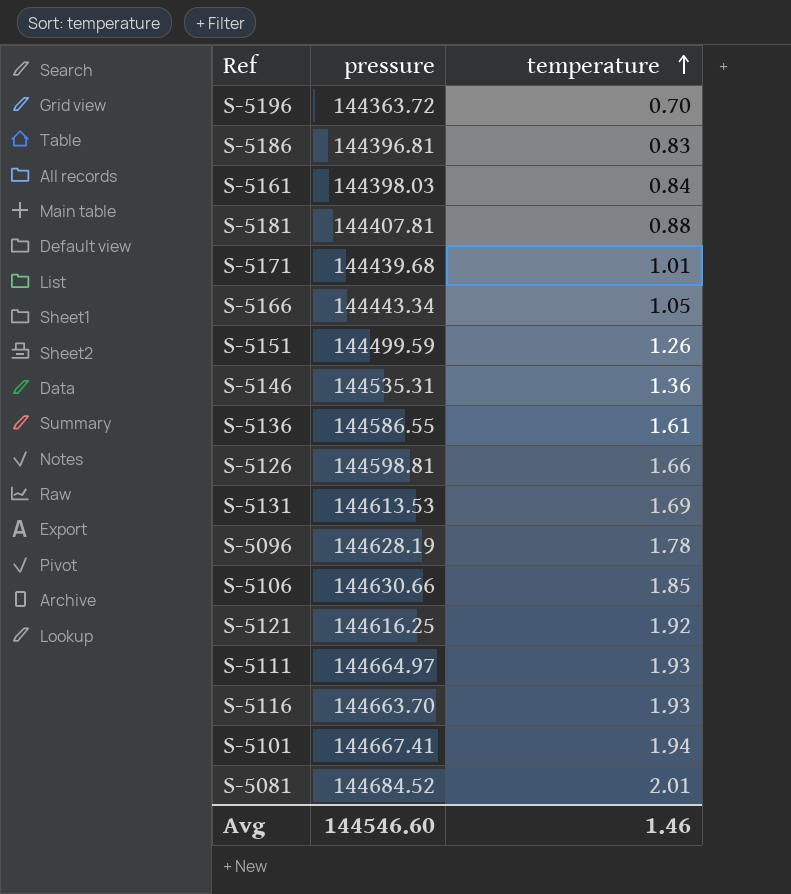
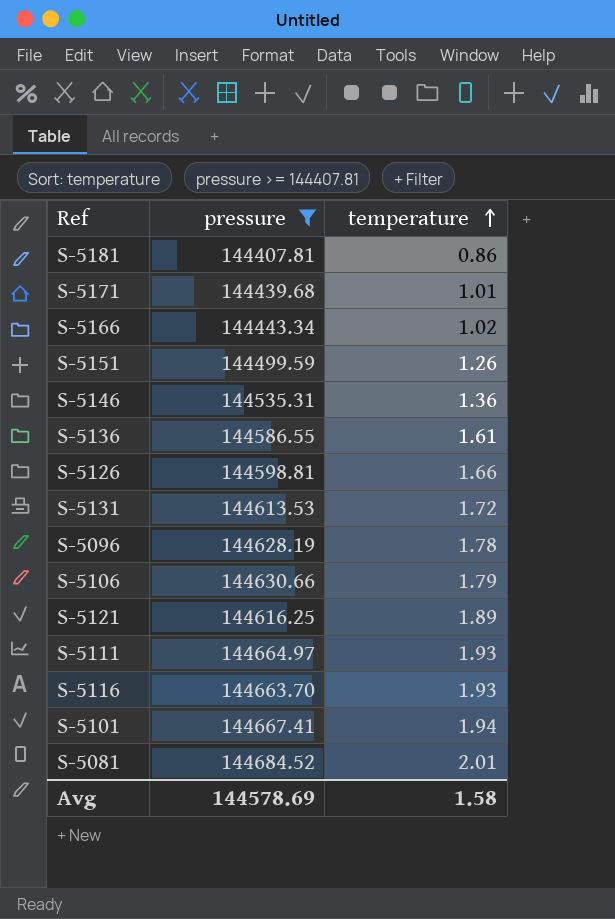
filter: none -> pressure >= 144407.81
S-5181 | temperature: 0.88 -> 0.86
S-5166 | temperature: 1.05 -> 1.02
S-5131 | temperature: 1.69 -> 1.72
S-5106 | temperature: 1.85 -> 1.79
S-5121 | temperature: 1.92 -> 1.89
Avg | pressure: 144546.60 -> 144578.69
Avg | temperature: 1.46 -> 1.58

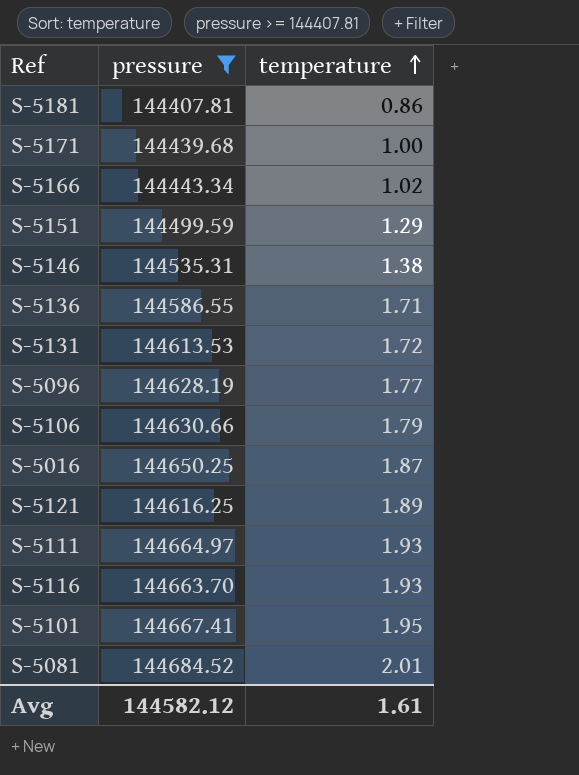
row S-5126: 144598.81 | 1.66 -> none
S-5171 | temperature: 1.01 -> 1.00
S-5151 | temperature: 1.26 -> 1.29
S-5146 | temperature: 1.36 -> 1.38
S-5136 | temperature: 1.61 -> 1.71
S-5096 | temperature: 1.78 -> 1.77
row S-5016: none -> 144650.25 | 1.87
S-5101 | temperature: 1.94 -> 1.95
Avg | pressure: 144578.69 -> 144582.12
Avg | temperature: 1.58 -> 1.61

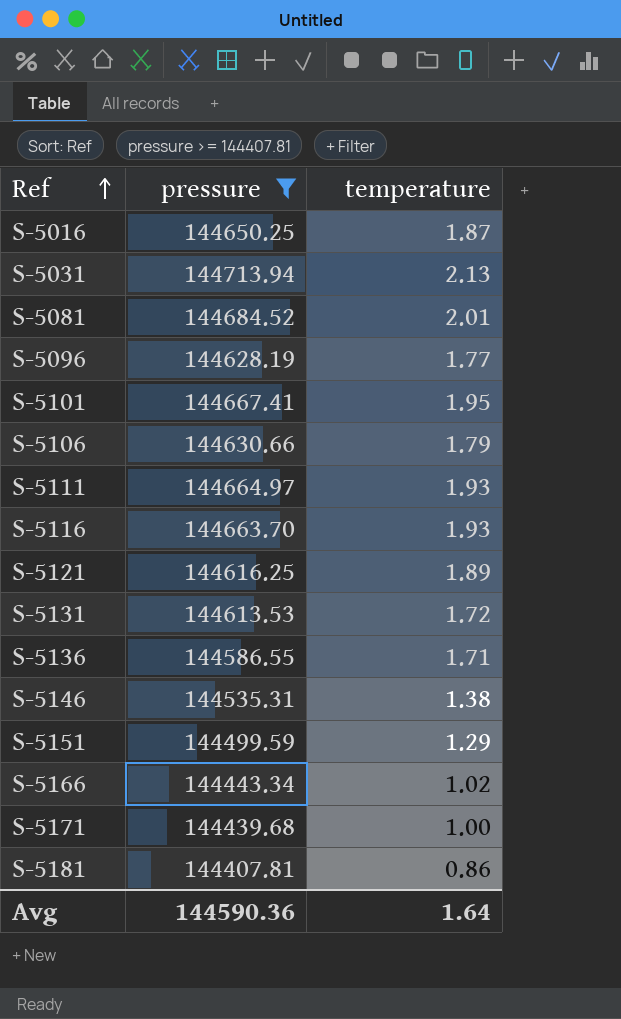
row order: temperature ascending -> Ref ascending
row S-5031: none -> 144713.94 | 2.13
Avg | pressure: 144582.12 -> 144590.36
Avg | temperature: 1.61 -> 1.64

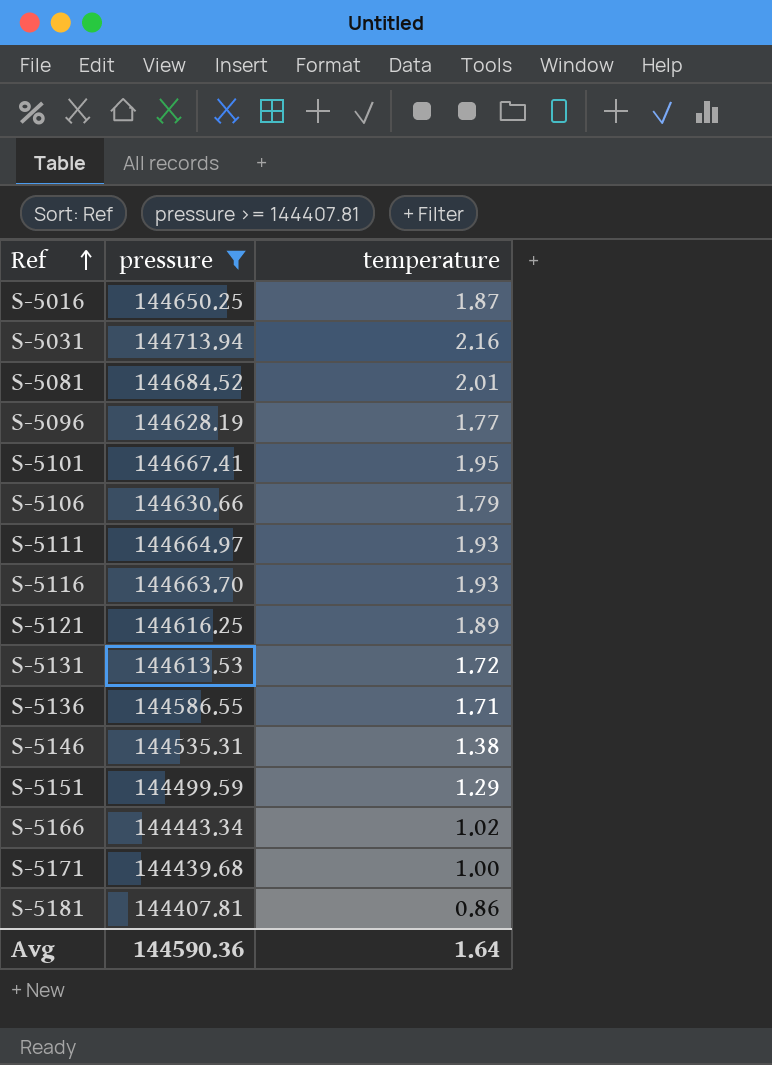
S-5031 | temperature: 2.13 -> 2.16

